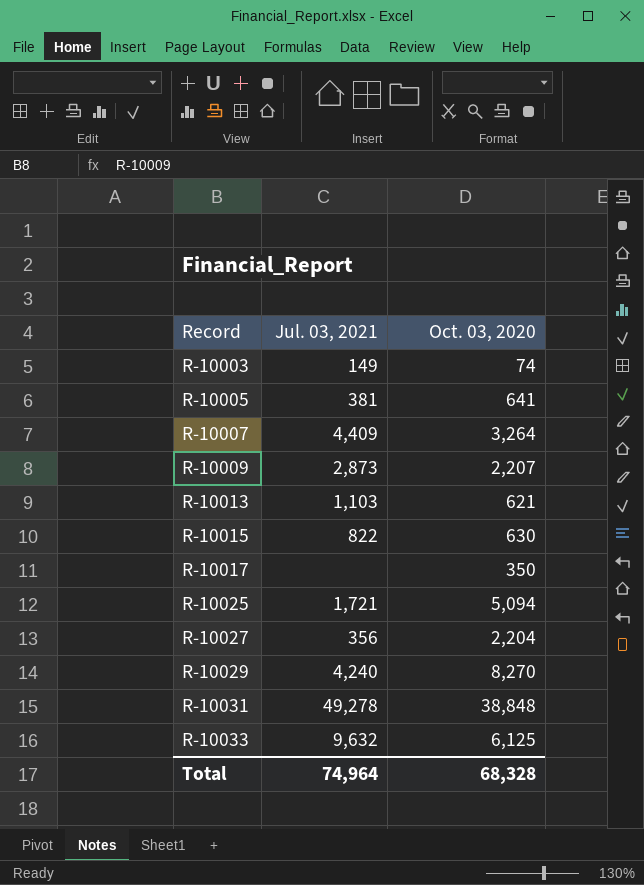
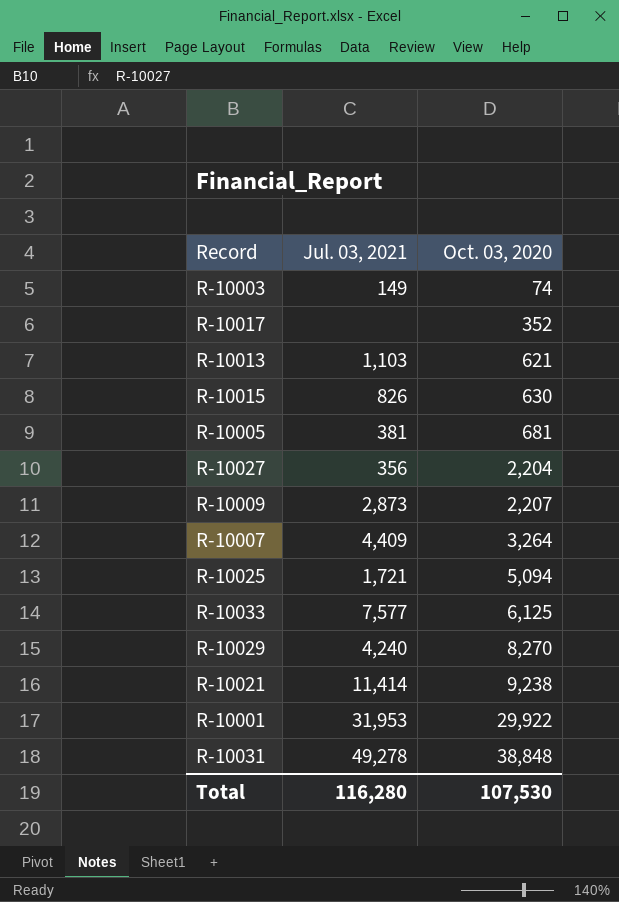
row order: Record ascending -> Oct. 03, 2020 ascending
R-10017 | Oct. 03, 2020: 350 -> 352
R-10015 | Jul. 03, 2021: 822 -> 826
R-10005 | Oct. 03, 2020: 641 -> 681
R-10033 | Jul. 03, 2021: 9,632 -> 7,577
row R-10021: none -> 11,414 | 9,238
row R-10001: none -> 31,953 | 29,922
Total | Jul. 03, 2021: 74,964 -> 116,280
Total | Oct. 03, 2020: 68,328 -> 107,530

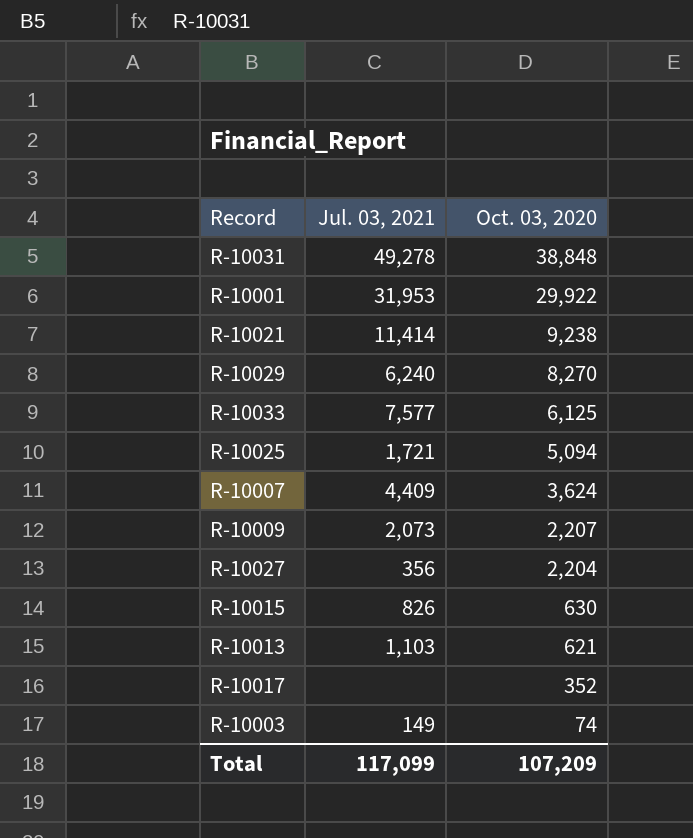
row order: Oct. 03, 2020 ascending -> Oct. 03, 2020 descending
row R-10005: 381 | 681 -> none
R-10029 | Jul. 03, 2021: 4,240 -> 6,240
R-10007 | Oct. 03, 2020: 3,264 -> 3,624
R-10009 | Jul. 03, 2021: 2,873 -> 2,073
Total | Jul. 03, 2021: 116,280 -> 117,099
Total | Oct. 03, 2020: 107,530 -> 107,209

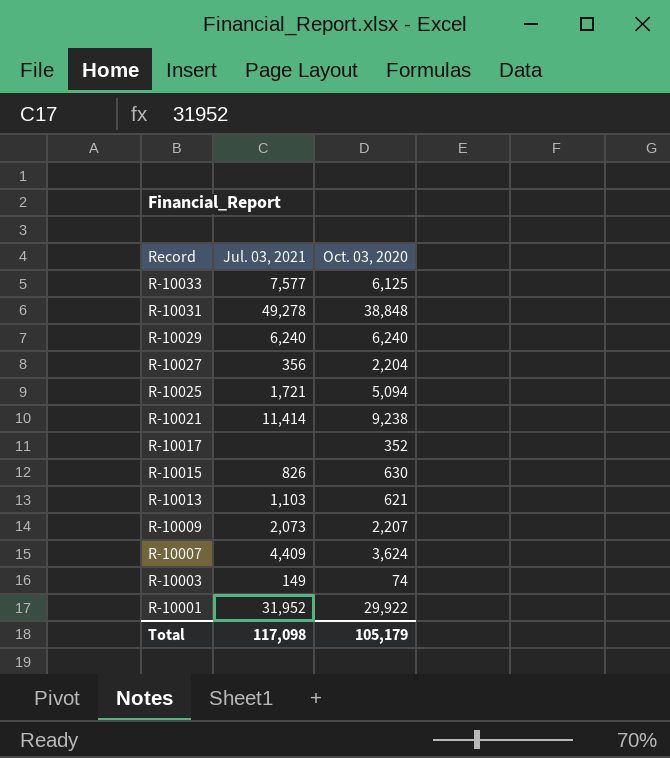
row order: Oct. 03, 2020 descending -> Record descending
R-10029 | Oct. 03, 2020: 8,270 -> 6,240
R-10001 | Jul. 03, 2021: 31,953 -> 31,952
Total | Jul. 03, 2021: 117,099 -> 117,098
Total | Oct. 03, 2020: 107,209 -> 105,179

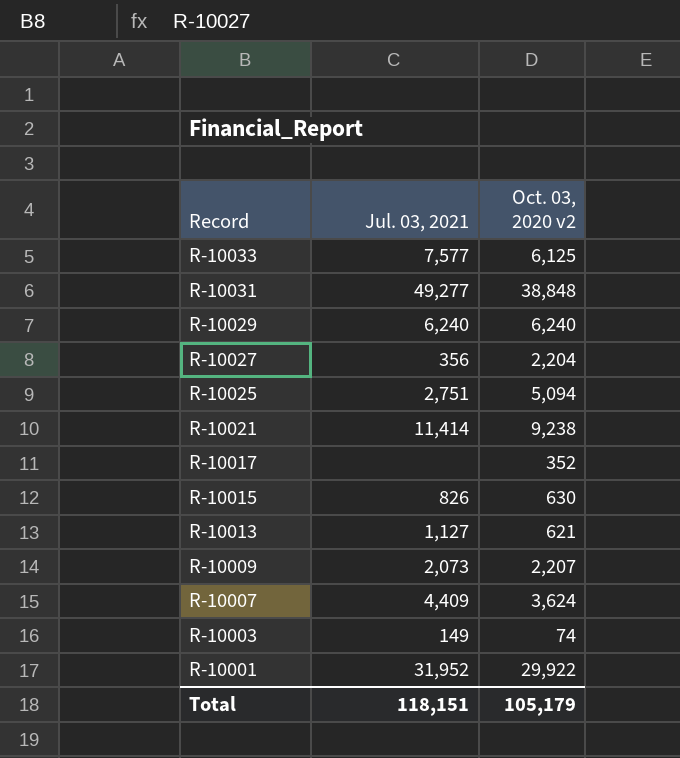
column name: Oct. 03, 2020 -> Oct. 03, 2020 v2
R-10031 | Jul. 03, 2021: 49,278 -> 49,277
R-10025 | Jul. 03, 2021: 1,721 -> 2,751
R-10013 | Jul. 03, 2021: 1,103 -> 1,127
Total | Jul. 03, 2021: 117,098 -> 118,151

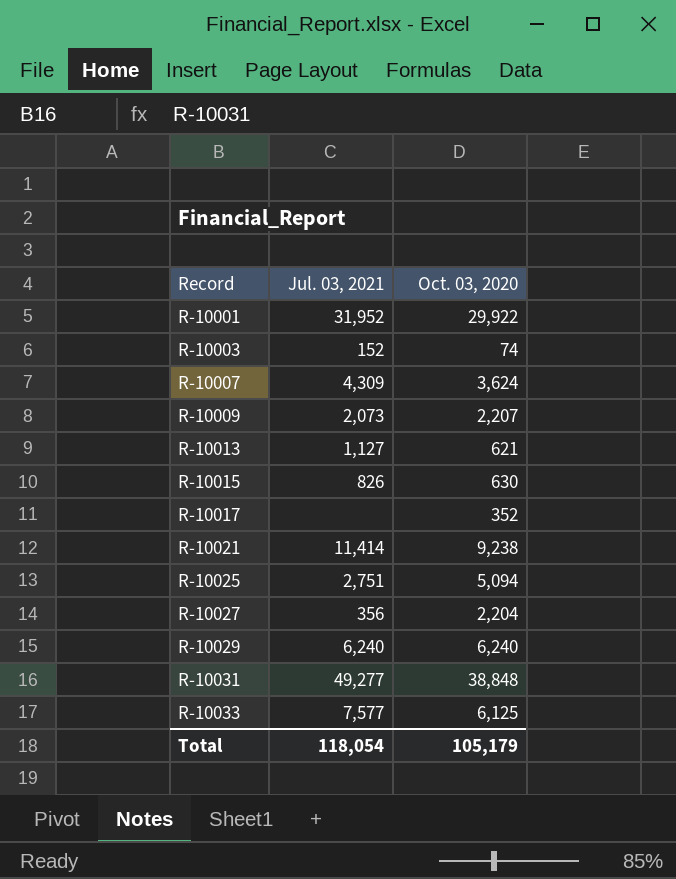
row order: Record descending -> Record ascending
column name: Oct. 03, 2020 v2 -> Oct. 03, 2020
R-10003 | Jul. 03, 2021: 149 -> 152
R-10007 | Jul. 03, 2021: 4,409 -> 4,309
Total | Jul. 03, 2021: 118,151 -> 118,054

